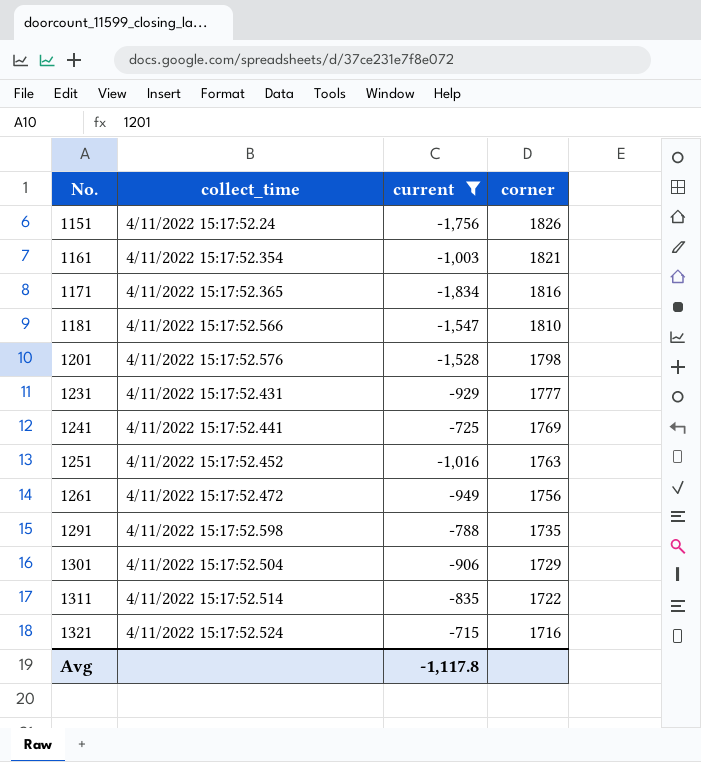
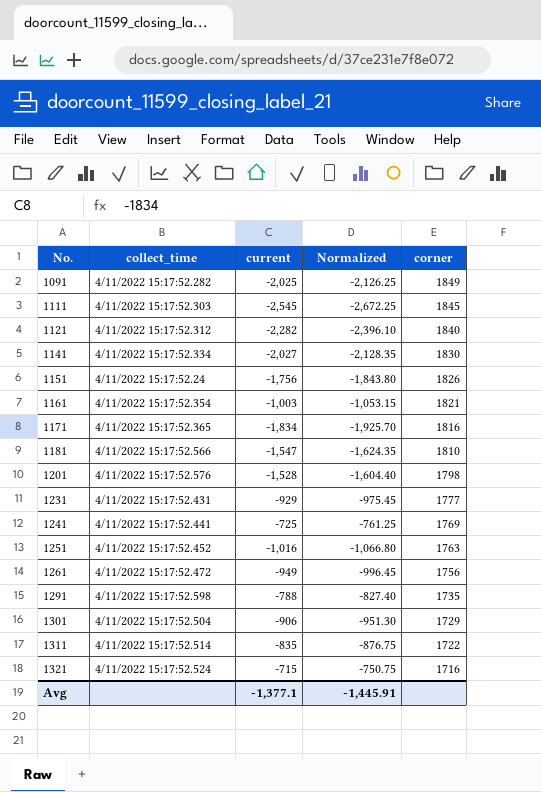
filter: current >= -1,834 -> none
column Normalized | formula: none -> [current] * 1.05
Avg | current: -1,117.8 -> -1,377.1

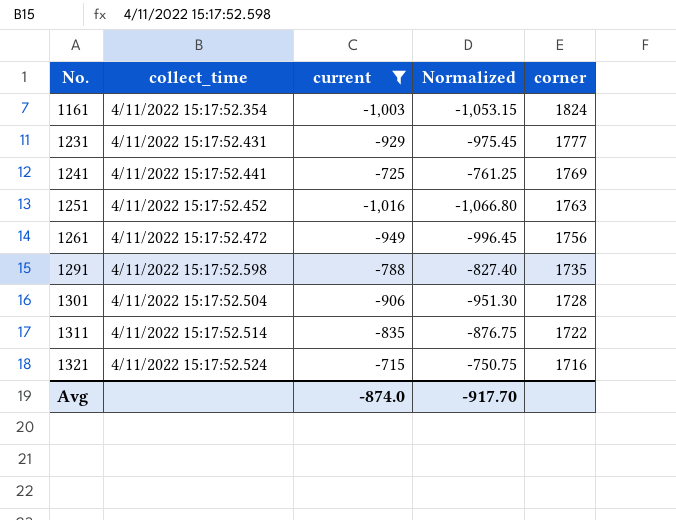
filter: none -> current >= -1,016
1161 | corner: 1821 -> 1824
1301 | corner: 1729 -> 1728
Avg | current: -1,377.1 -> -874.0
Avg | Normalized: -1,445.91 -> -917.70

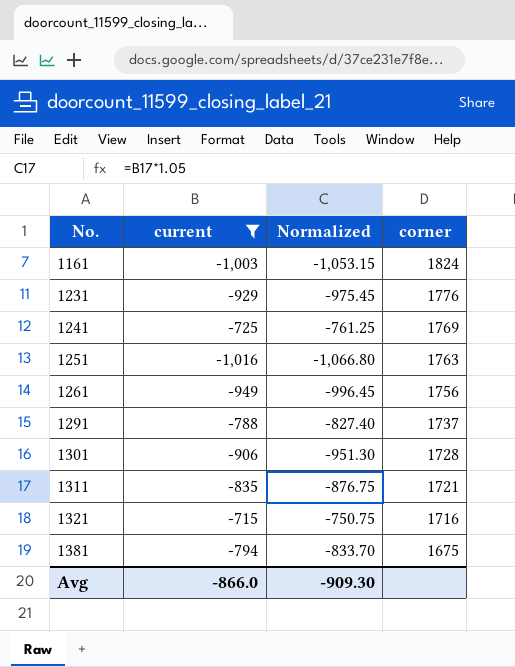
column collect_time | position: 2 -> none
1231 | corner: 1777 -> 1776
1291 | corner: 1735 -> 1737
1311 | corner: 1722 -> 1721
row 1381: none -> -794 | -833.70 | 1675
Avg | current: -874.0 -> -866.0
Avg | Normalized: -917.70 -> -909.30

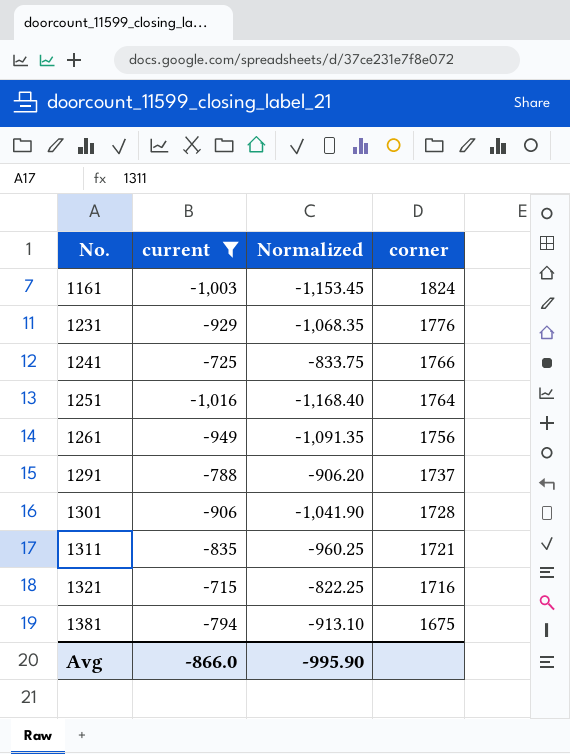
column Normalized | formula: [current] * 1.05 -> [current] * 1.15
1241 | corner: 1769 -> 1766
1251 | corner: 1763 -> 1764
Avg | Normalized: -909.30 -> -995.90

